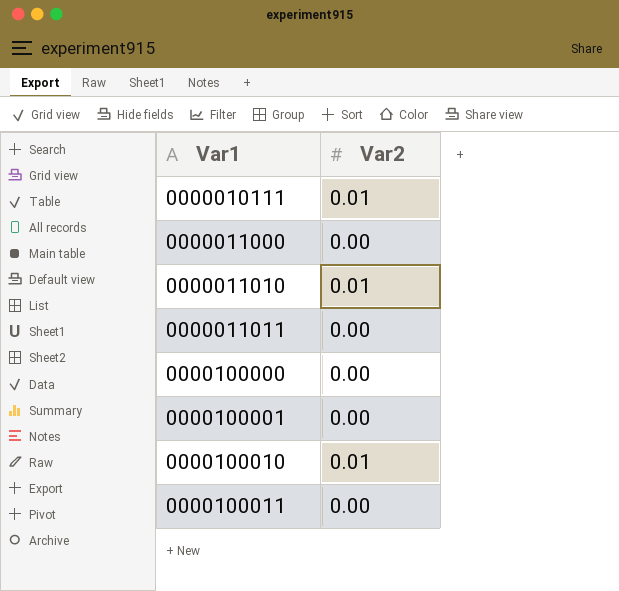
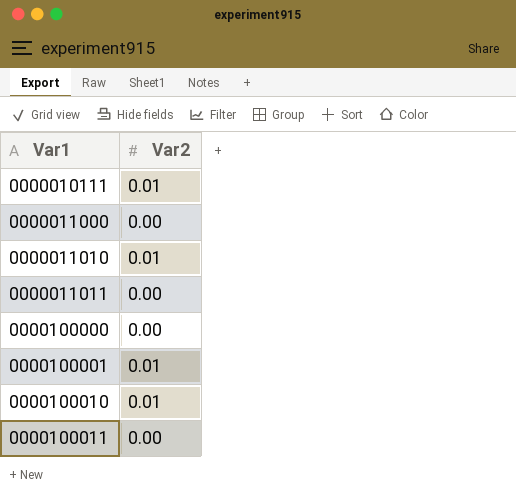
0000100001 | Var2: 0.00 -> 0.01

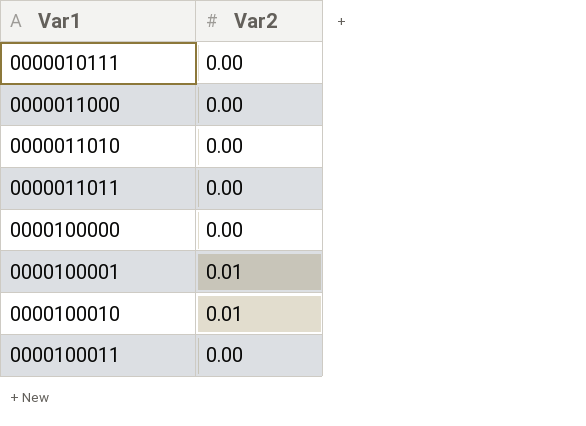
0000010111 | Var2: 0.01 -> 0.00
0000011010 | Var2: 0.01 -> 0.00

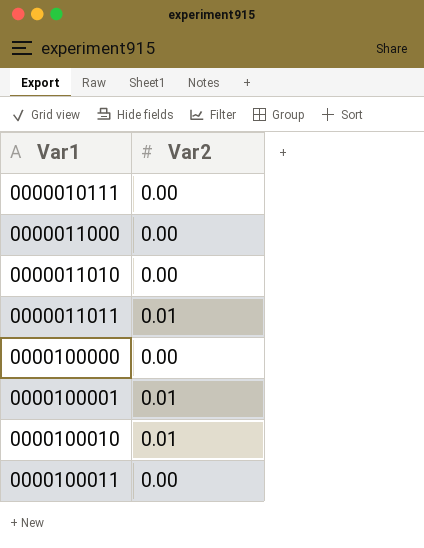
0000011011 | Var2: 0.00 -> 0.01

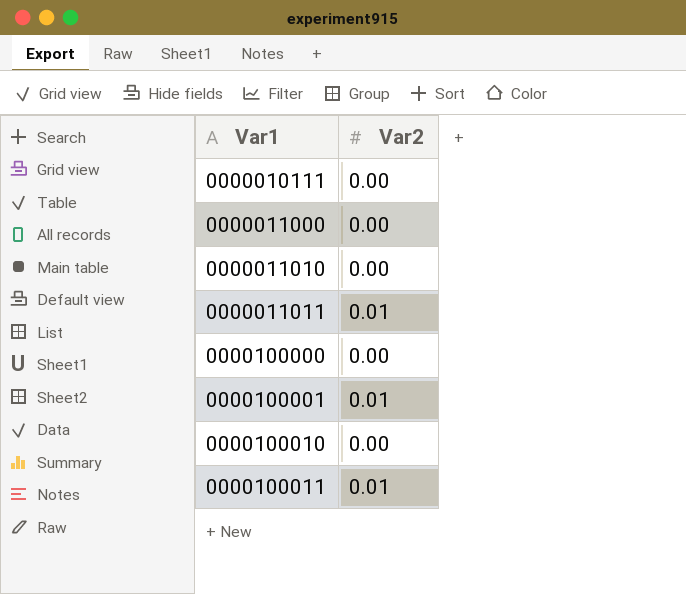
0000100010 | Var2: 0.01 -> 0.00
0000100011 | Var2: 0.00 -> 0.01

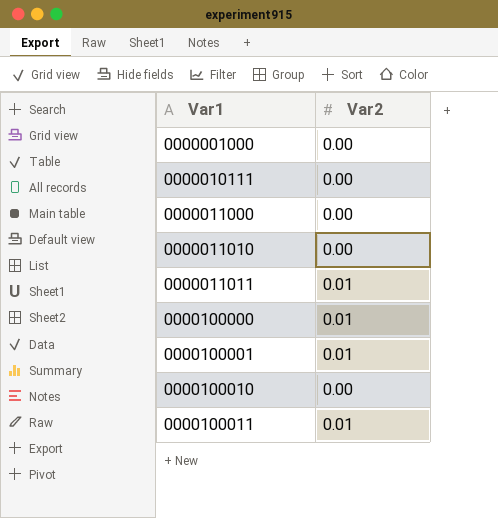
row 0000001000: none -> 0.00
0000100000 | Var2: 0.00 -> 0.01

